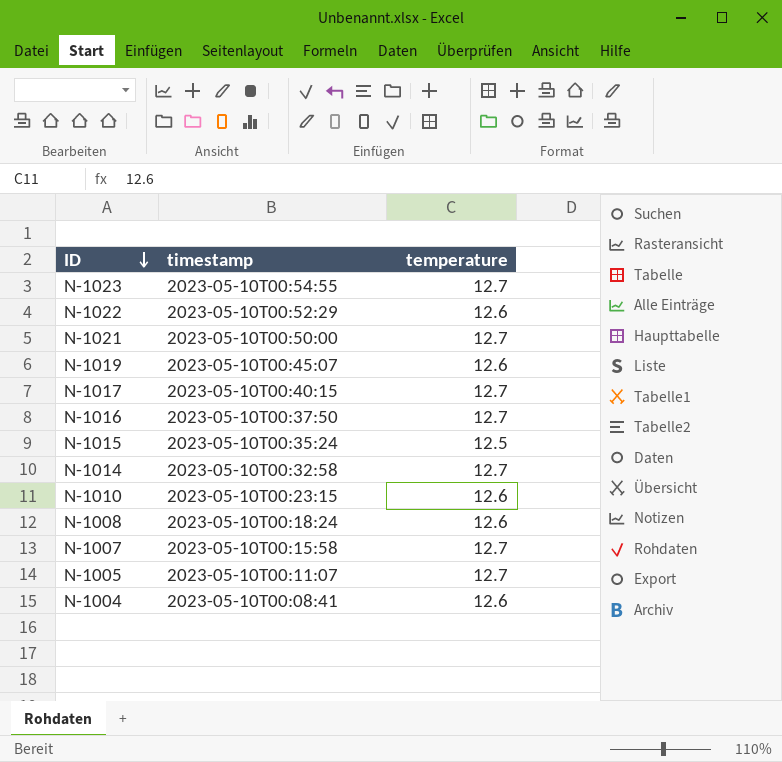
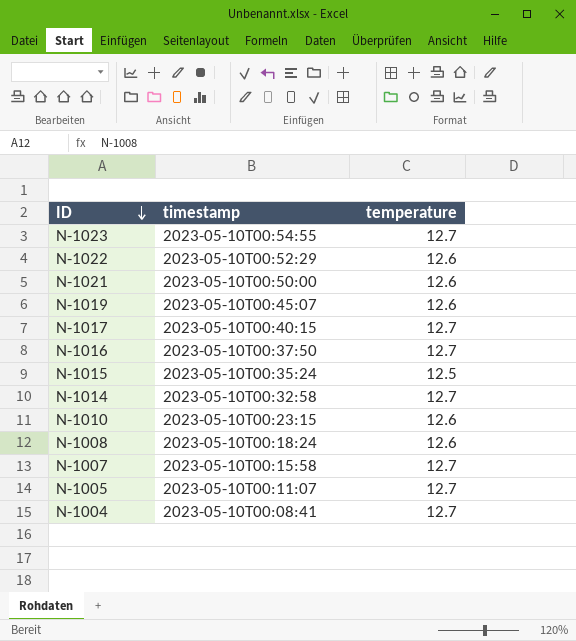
N-1021 | temperature: 12.7 -> 12.6
N-1004 | temperature: 12.6 -> 12.7

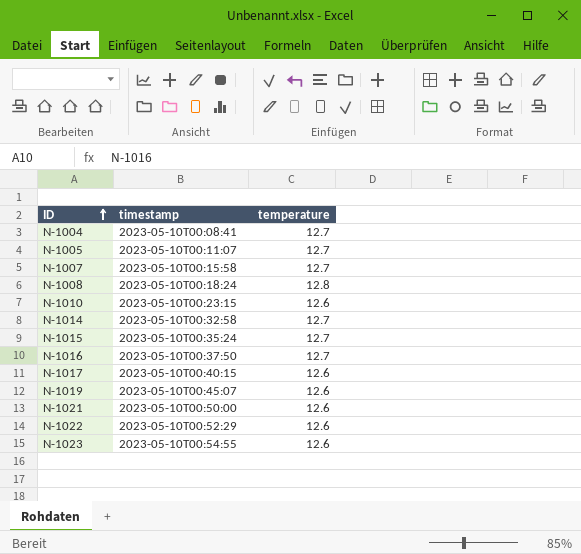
row order: ID descending -> ID ascending
N-1008 | temperature: 12.6 -> 12.8
N-1015 | temperature: 12.5 -> 12.7
N-1017 | temperature: 12.7 -> 12.6
N-1023 | temperature: 12.7 -> 12.6

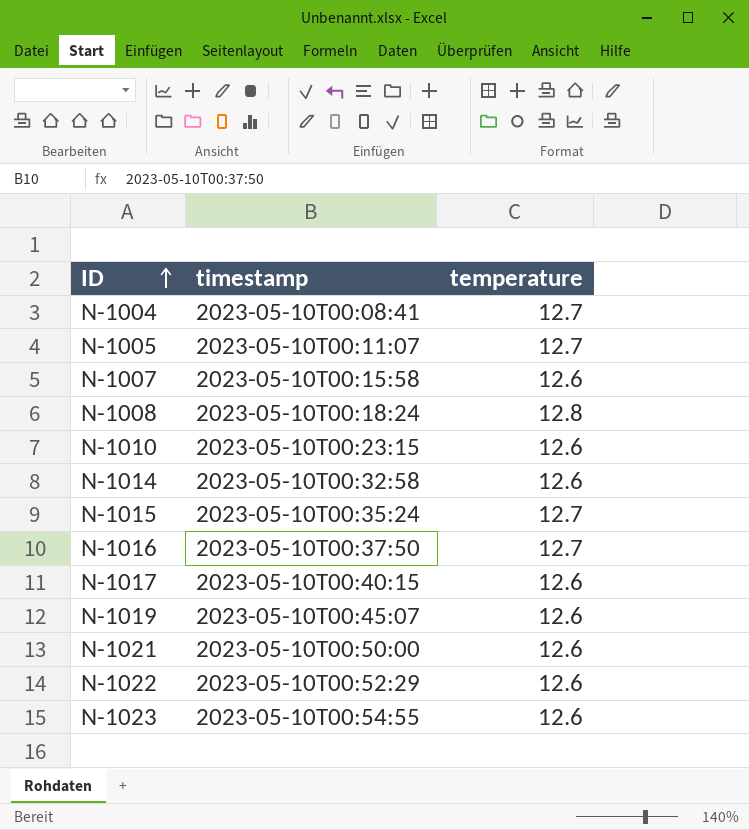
N-1007 | temperature: 12.7 -> 12.6
N-1014 | temperature: 12.7 -> 12.6

